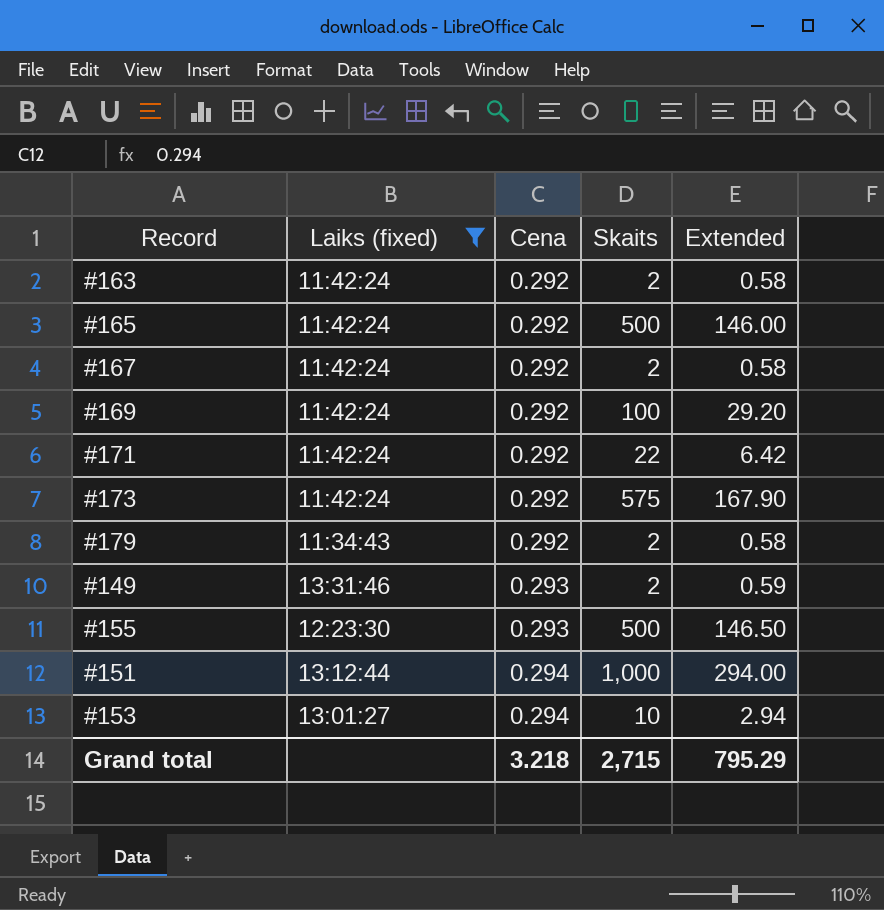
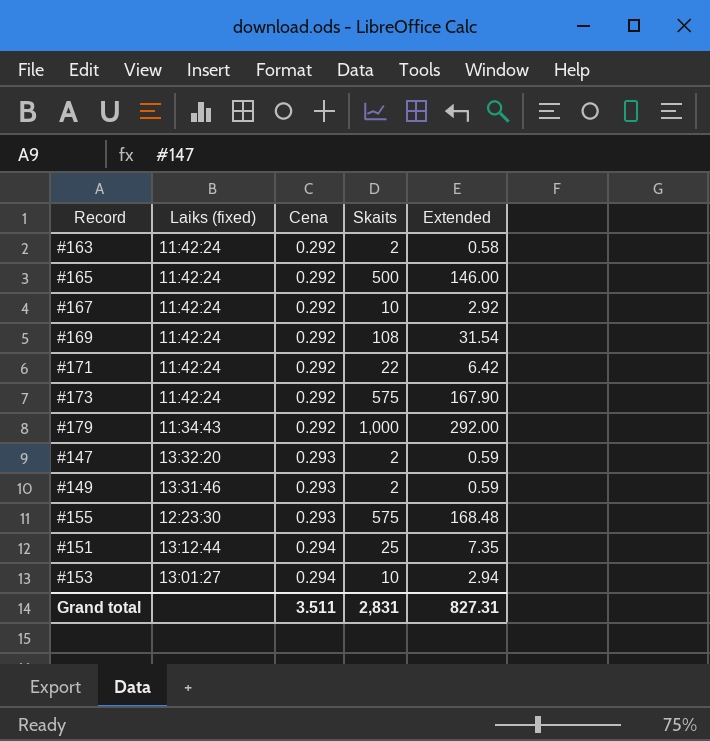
filter: Laiks (fixed) != 13:32:20 -> none
#167 | Skaits: 2 -> 10
#167 | Extended: 0.58 -> 2.92
#169 | Skaits: 100 -> 108
#169 | Extended: 29.20 -> 31.54
#179 | Skaits: 2 -> 1,000
#179 | Extended: 0.58 -> 292.00
#155 | Skaits: 500 -> 575
#155 | Extended: 146.50 -> 168.48
#151 | Skaits: 1,000 -> 25
#151 | Extended: 294.00 -> 7.35
Grand total | Cena: 3.218 -> 3.511
Grand total | Skaits: 2,715 -> 2,831
Grand total | Extended: 795.29 -> 827.31

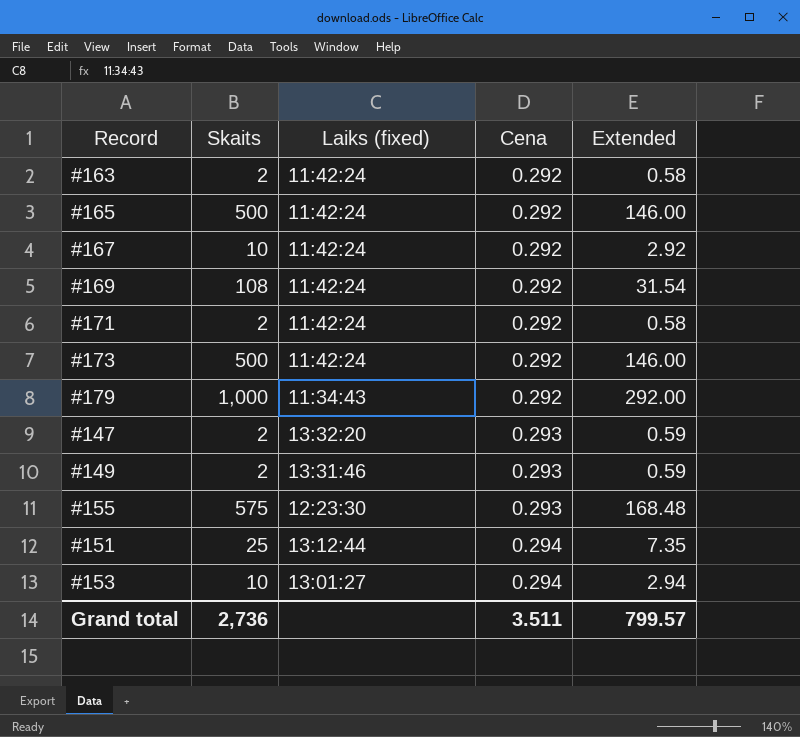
column Skaits | position: 4 -> 2
#171 | Skaits: 22 -> 2
#171 | Extended: 6.42 -> 0.58
#173 | Skaits: 575 -> 500
#173 | Extended: 167.90 -> 146.00
Grand total | Skaits: 2,831 -> 2,736
Grand total | Extended: 827.31 -> 799.57

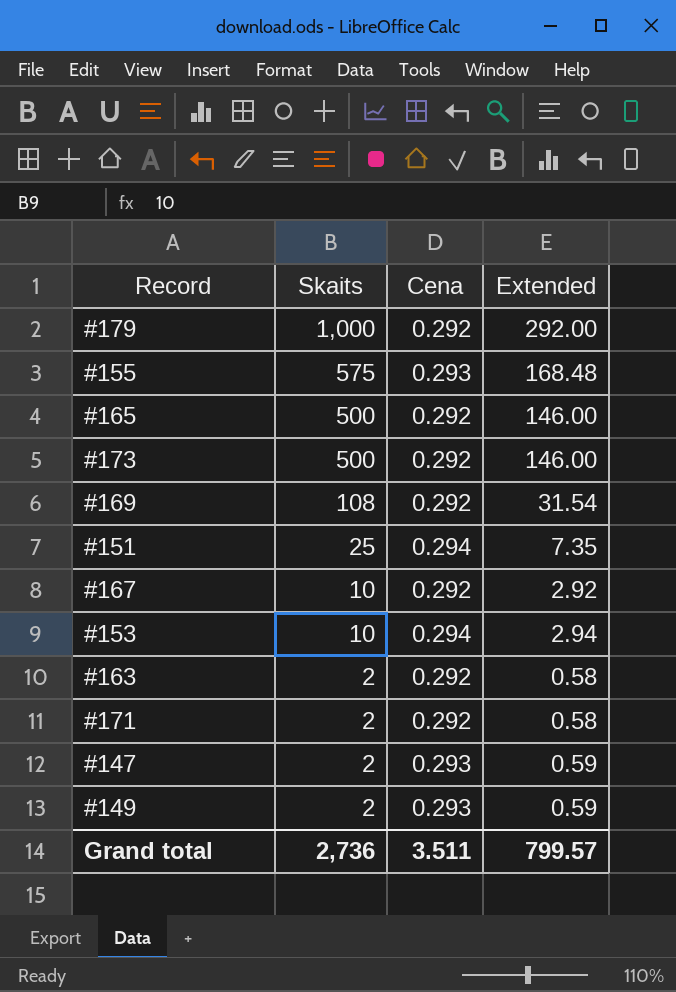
row order: Cena ascending -> Skaits descending
column Laiks (fixed) | position: 3 -> none

